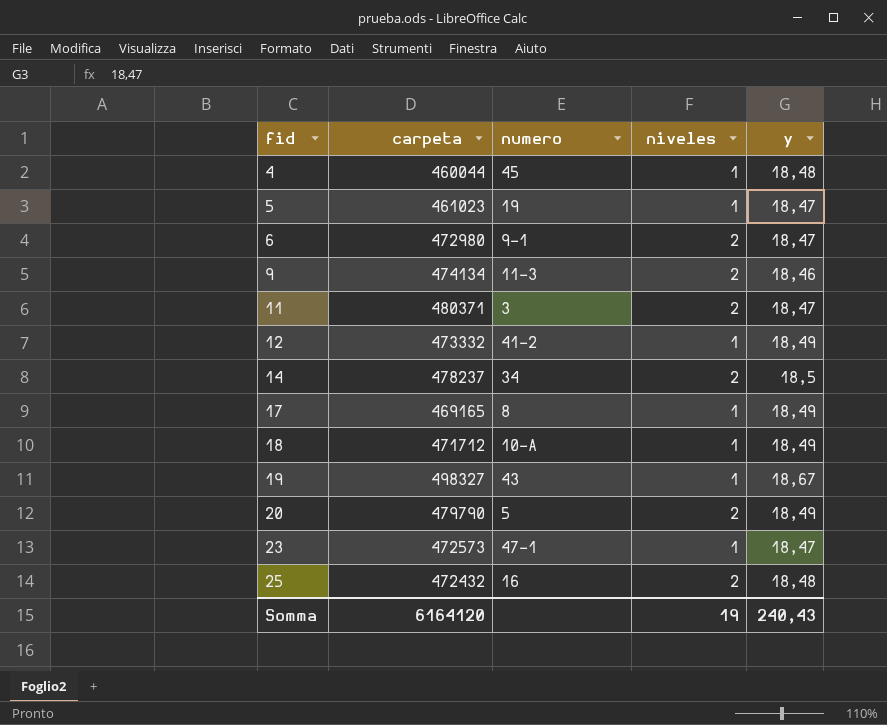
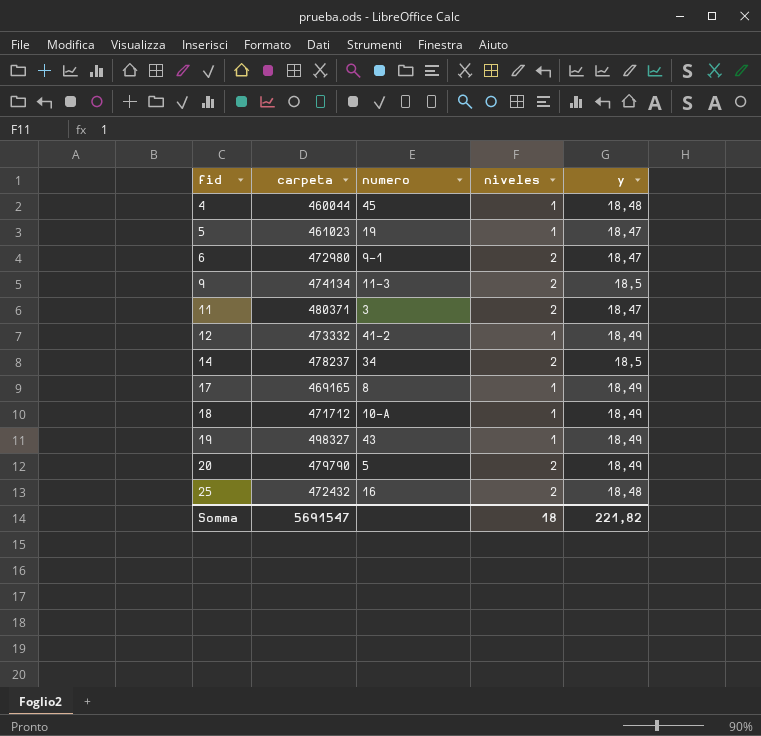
row 23: 472573 | 47-1 | 1 | 18,47 -> none
9 | y: 18,46 -> 18,5
19 | y: 18,67 -> 18,49
Somma | carpeta: 6164120 -> 5691547
Somma | niveles: 19 -> 18
Somma | y: 240,43 -> 221,82

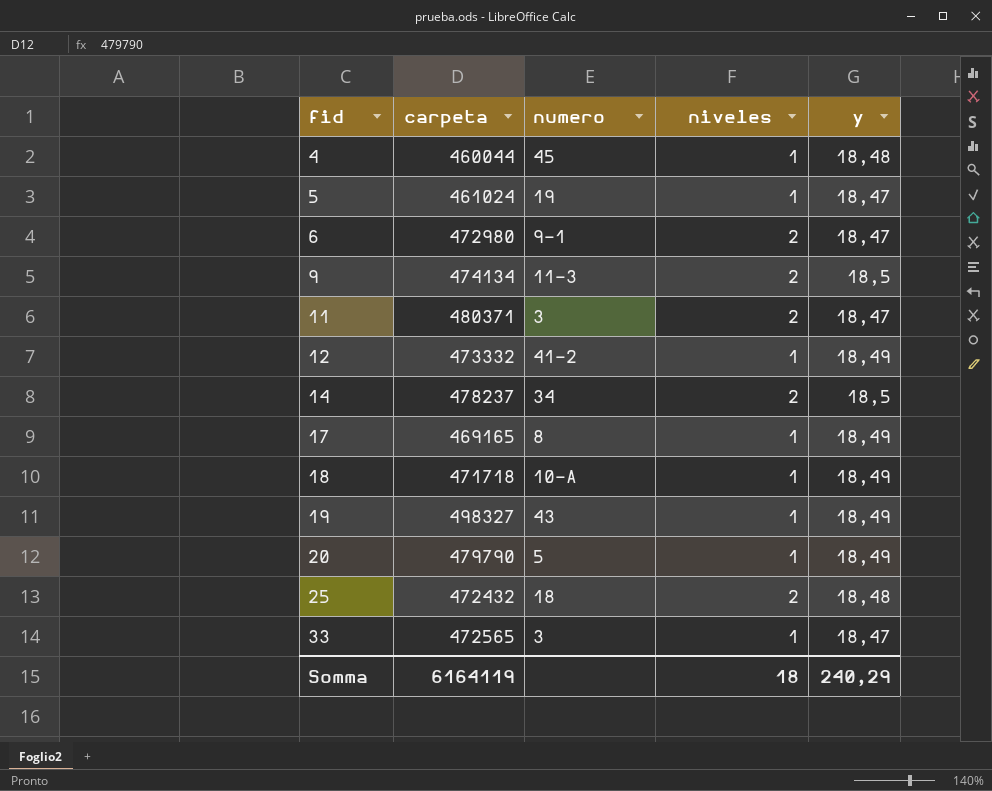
5 | carpeta: 461023 -> 461024
18 | carpeta: 471712 -> 471718
20 | niveles: 2 -> 1
25 | numero: 16 -> 18
row 33: none -> 472565 | 3 | 1 | 18,47
Somma | carpeta: 5691547 -> 6164119
Somma | y: 221,82 -> 240,29

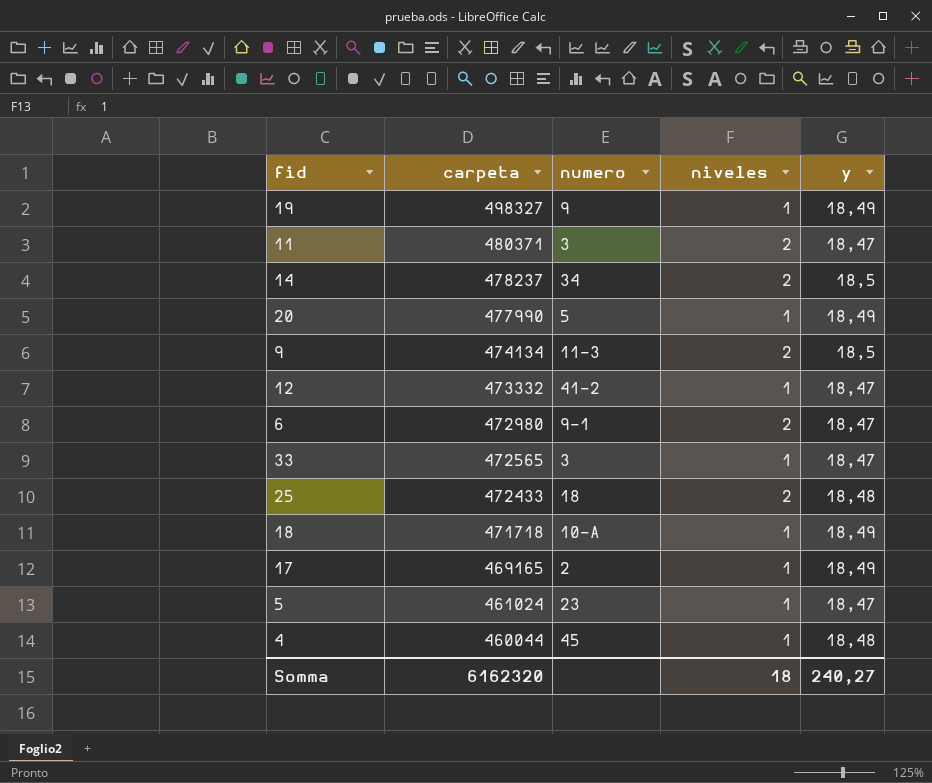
row order: fid ascending -> carpeta descending
19 | numero: 43 -> 9
20 | carpeta: 479790 -> 477990
12 | y: 18,49 -> 18,47
25 | carpeta: 472432 -> 472433
17 | numero: 8 -> 2
5 | numero: 19 -> 23
Somma | carpeta: 6164119 -> 6162320
Somma | y: 240,29 -> 240,27

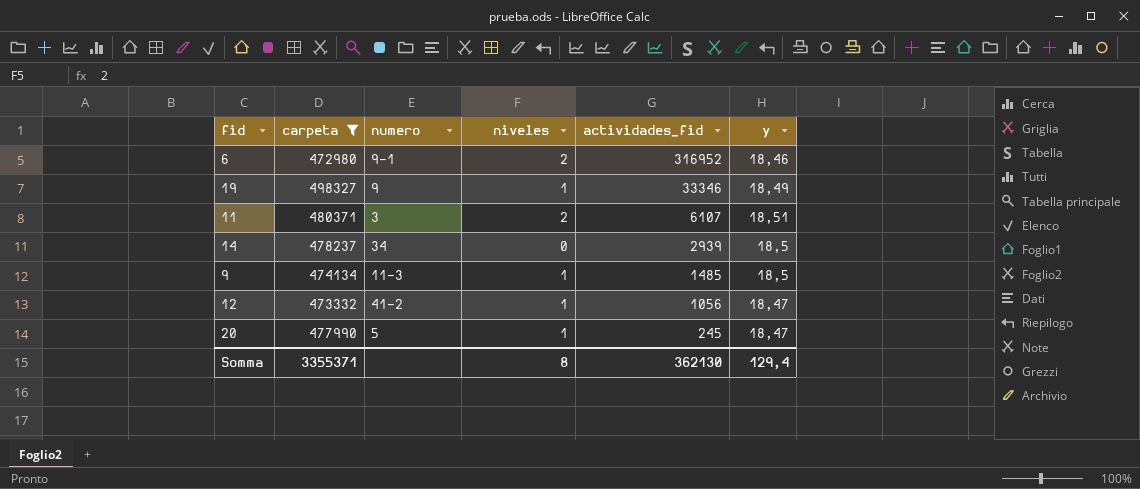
filter: none -> carpeta >= 472980
row order: carpeta descending -> actividades_fid descending
column actividades_fid | position: none -> 5
6 | y: 18,47 -> 18,46
11 | y: 18,47 -> 18,51
14 | niveles: 2 -> 0
9 | niveles: 2 -> 1
20 | y: 18,49 -> 18,47
Somma | carpeta: 6162320 -> 3355371
Somma | niveles: 18 -> 8
Somma | y: 240,27 -> 129,4

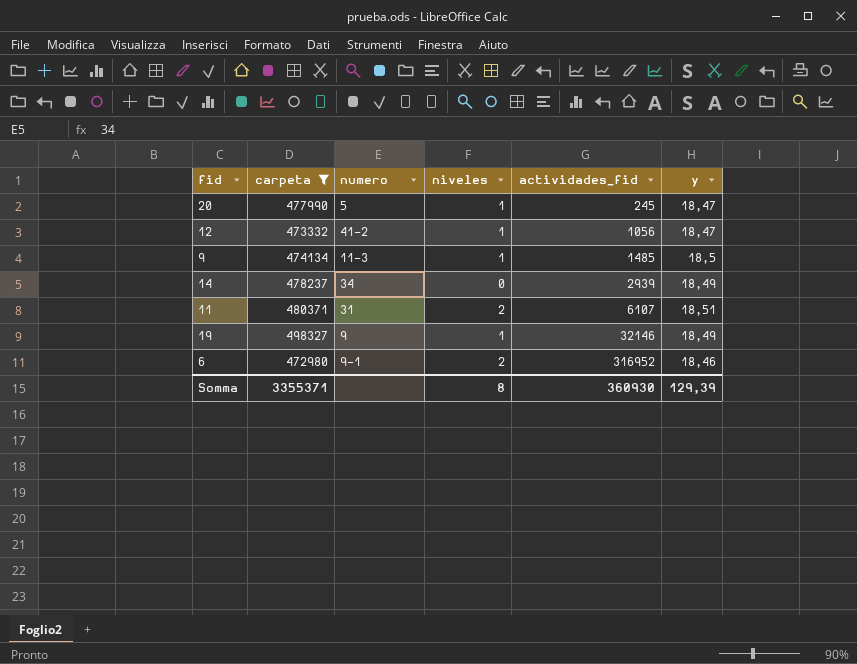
row order: actividades_fid descending -> actividades_fid ascending
14 | y: 18,5 -> 18,49
11 | numero: 3 -> 31
19 | actividades_fid: 33346 -> 32146
Somma | actividades_fid: 362130 -> 360930
Somma | y: 129,4 -> 129,39

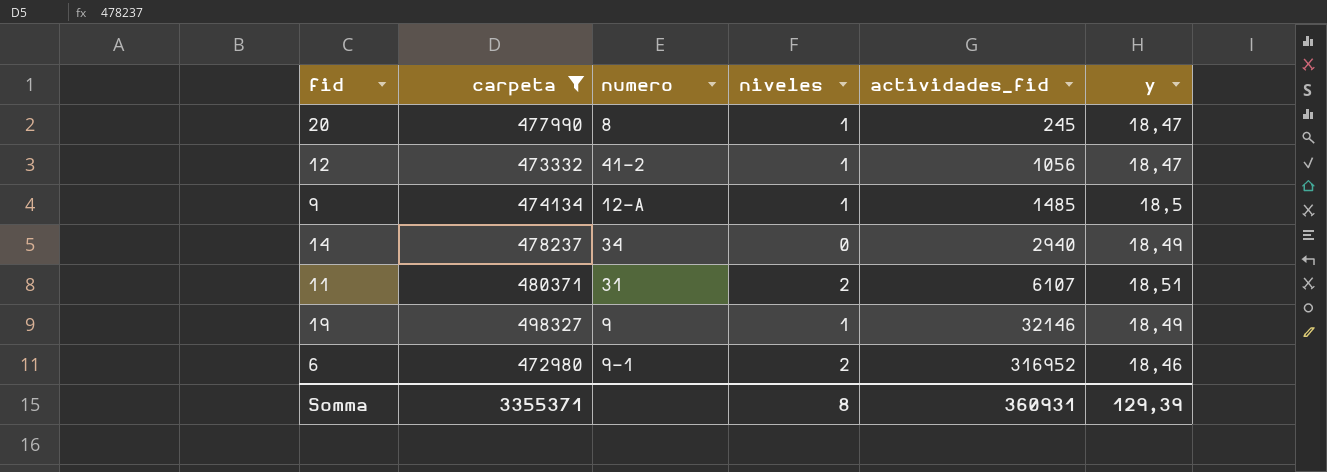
20 | numero: 5 -> 8
9 | numero: 11-3 -> 12-A
14 | actividades_fid: 2939 -> 2940
Somma | actividades_fid: 360930 -> 360931

